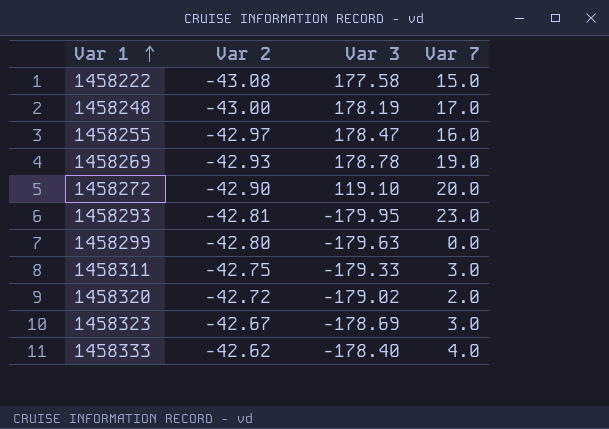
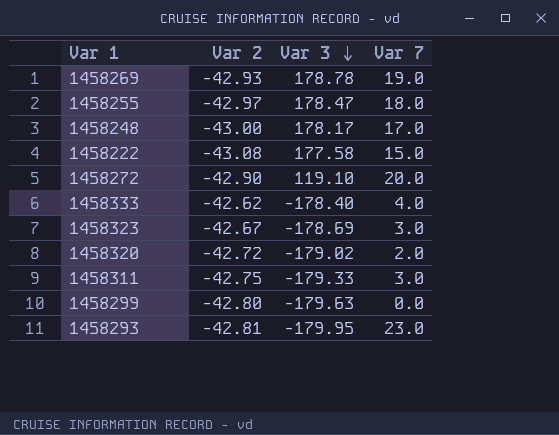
row order: Var 1 ascending -> Var 3 descending
1458255 | Var 7: 16.0 -> 18.0
1458248 | Var 3: 178.19 -> 178.17

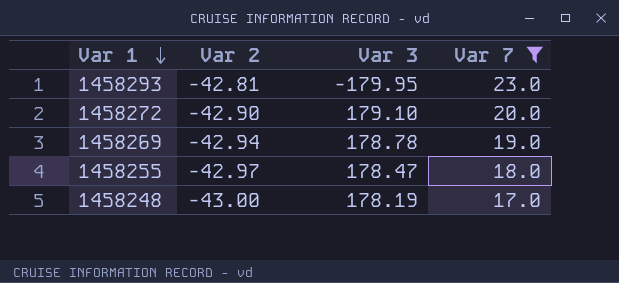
filter: none -> Var 7 >= 17.0
row order: Var 3 descending -> Var 1 descending
1458272 | Var 3: 119.10 -> 179.10
1458269 | Var 2: -42.93 -> -42.94
1458248 | Var 3: 178.17 -> 178.19

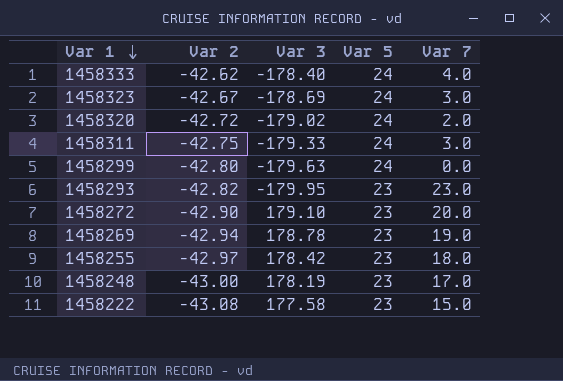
filter: Var 7 >= 17.0 -> none
column Var 5 | position: none -> 4
1458293 | Var 2: -42.81 -> -42.82
1458255 | Var 3: 178.47 -> 178.42

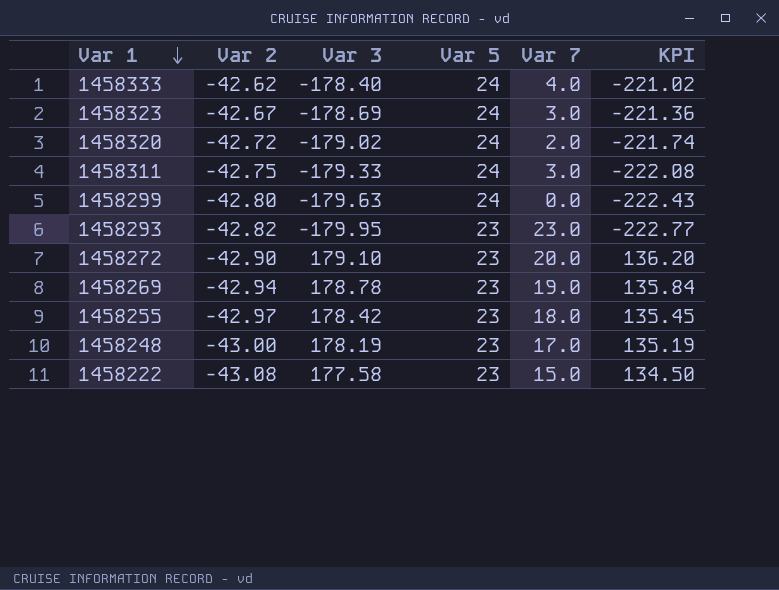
column KPI | formula: none -> [Var 2] + [Var 3]

